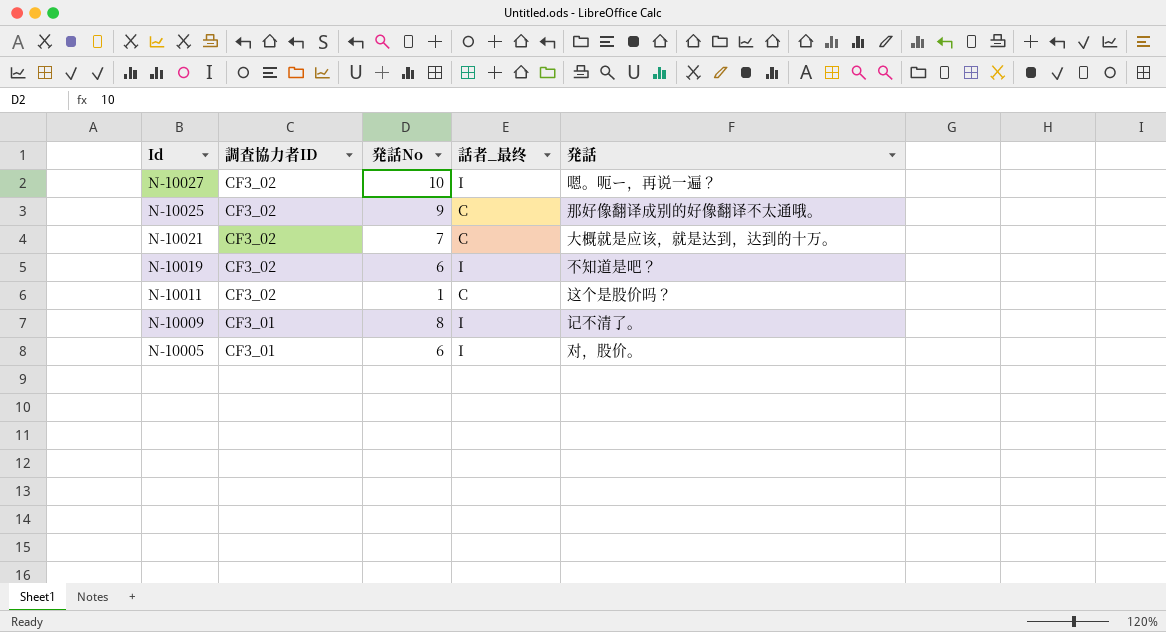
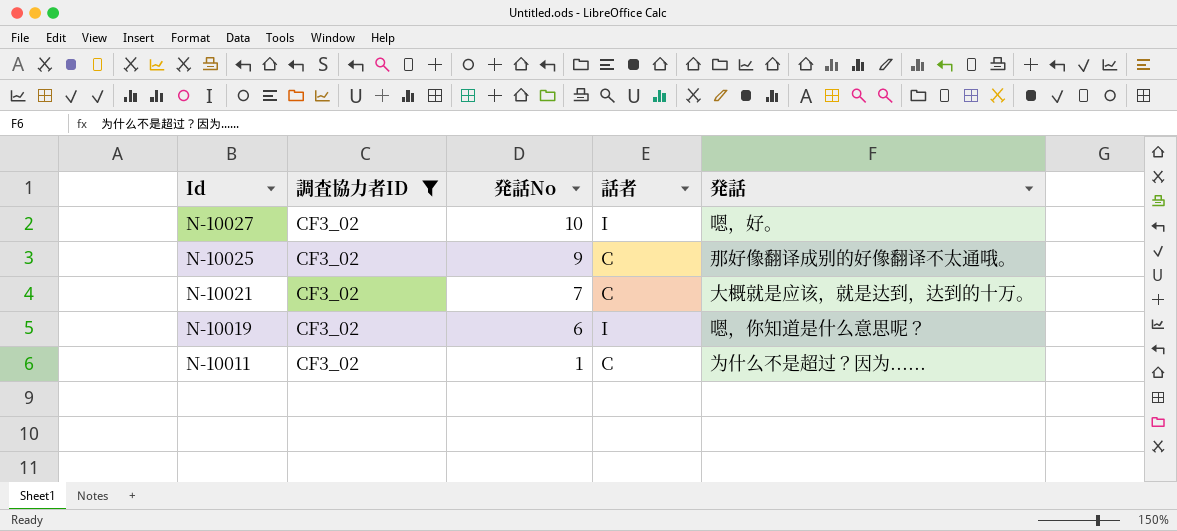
filter: none -> 調査協力者ID = CF3_02
column name: 話者_最终 -> 話者
N-10027 | 発話: 嗯。呃ー，再说一遍？ -> 嗯，好。
N-10019 | 発話: 不知道是吧？ -> 嗯，你知道是什么意思呢？
N-10011 | 発話: 这个是股价吗？ -> 为什么不是超过？因为......

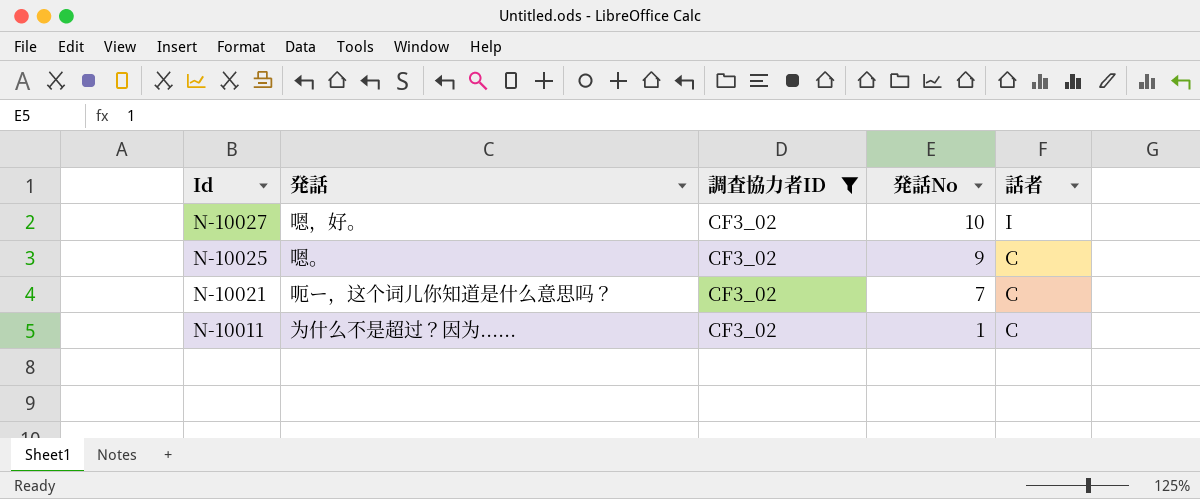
column 発話 | position: 5 -> 2
row N-10019: CF3_02 | 6 | I | 嗯，你知道是什么意思呢？ -> none
N-10025 | 発話: 那好像翻译成别的好像翻译不太通哦。 -> 嗯。
N-10021 | 発話: 大概就是应该，就是达到，达到的十万。 -> 呃ー，这个词儿你知道是什么意思吗？

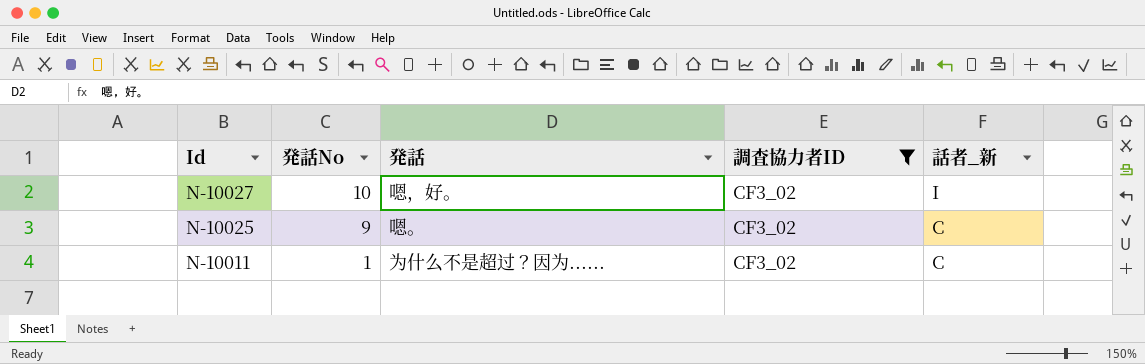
column 発話No | position: 4 -> 2
column name: 話者 -> 話者_新
row N-10021: 呃ー，这个词儿你知道是什么意思吗？ | CF3_02 | 7 | C -> none

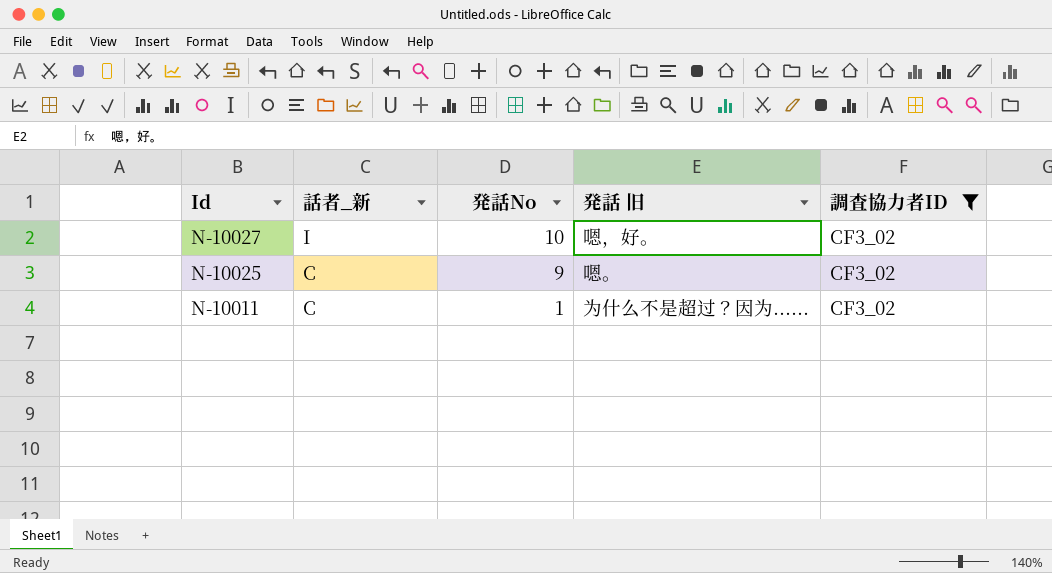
column 話者_新 | position: 5 -> 2
column name: 発話 -> 発話 旧

